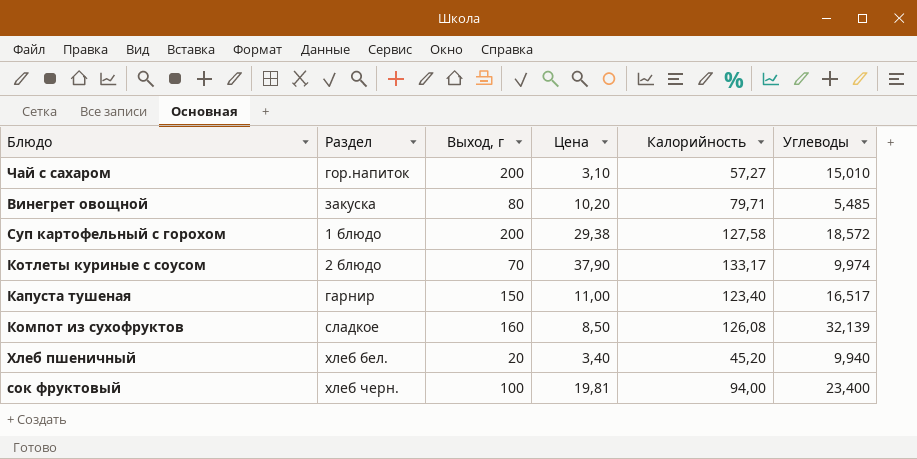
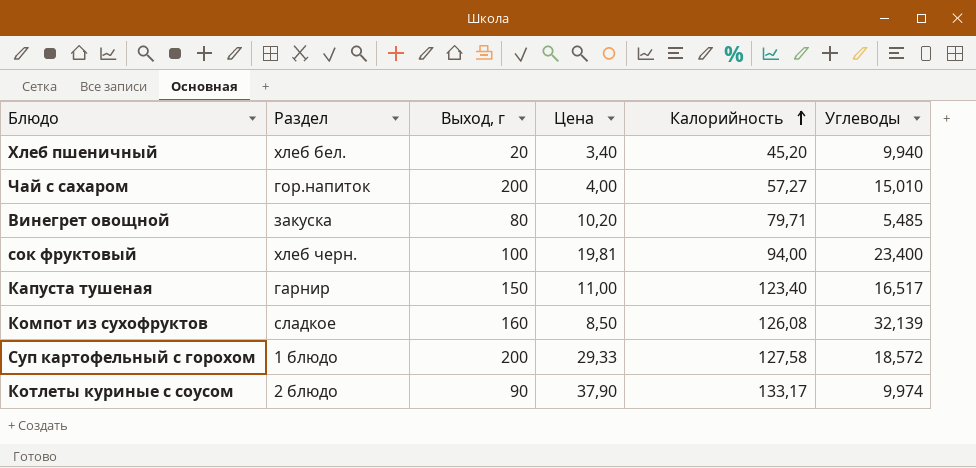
row order: none -> Калорийность ascending
Чай с сахаром | Цена: 3,10 -> 4,00
Суп картофельный с горохом | Цена: 29,38 -> 29,33
Котлеты куриные с соусом | Выход, г: 70 -> 90

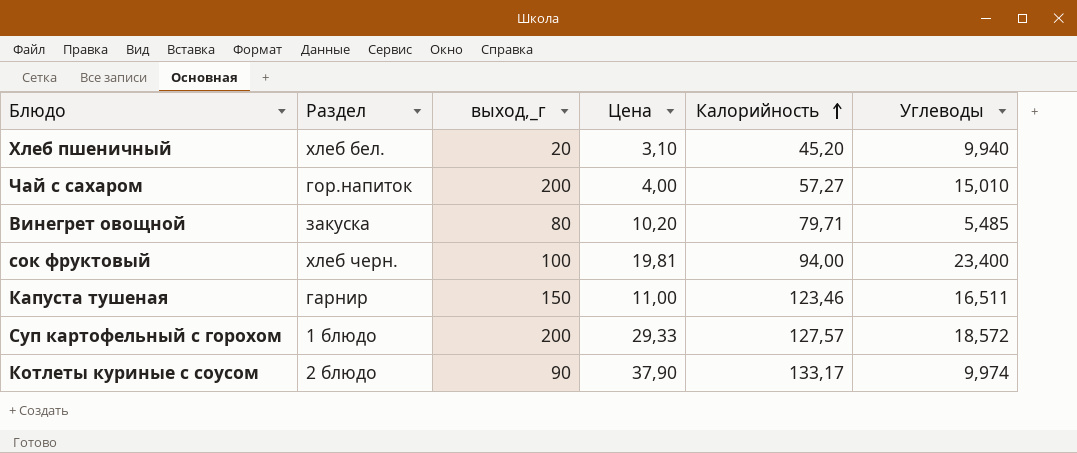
column name: Выход, г -> выход,_г
row Компот из сухофруктов: сладкое | 160 | 8,50 | 126,08 | 32,139 -> none
Хлеб пшеничный | Цена: 3,40 -> 3,10
Капуста тушеная | Калорийность: 123,40 -> 123,46
Капуста тушеная | Углеводы: 16,517 -> 16,511
Суп картофельный с горохом | Калорийность: 127,58 -> 127,57

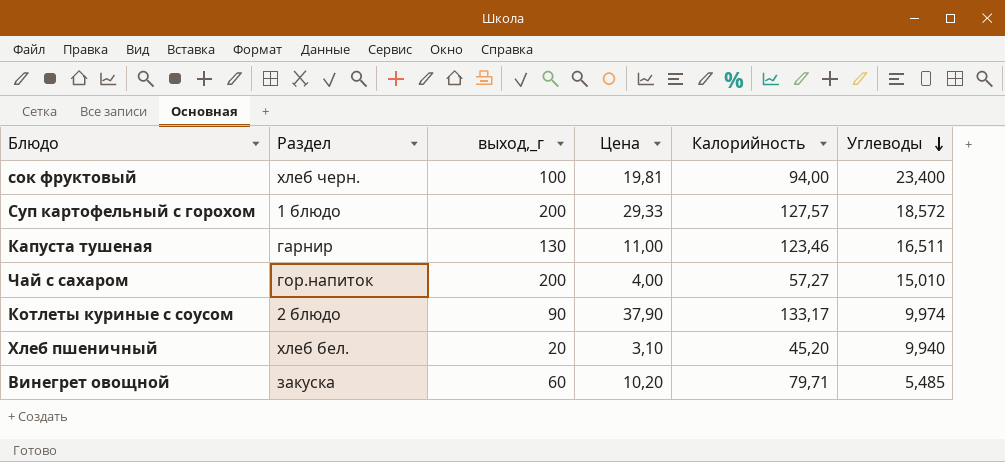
row order: Калорийность ascending -> Углеводы descending
Капуста тушеная | выход,_г: 150 -> 130
Винегрет овощной | выход,_г: 80 -> 60

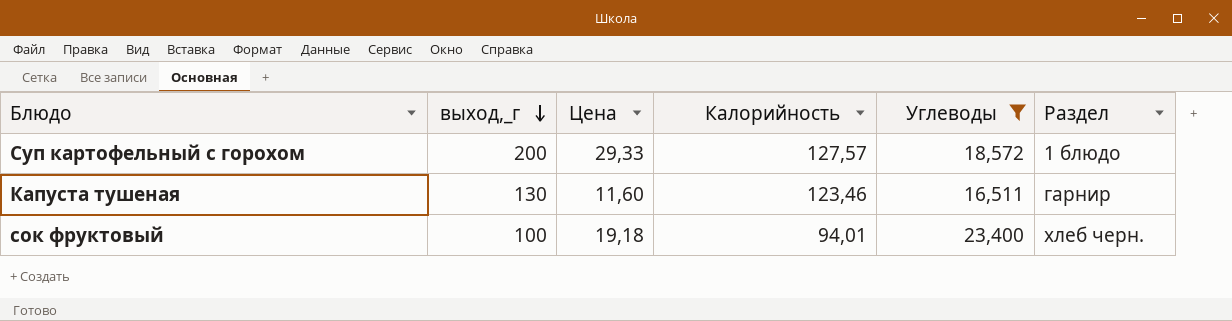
filter: none -> Углеводы >= 16,511
row order: Углеводы descending -> выход,_г descending
column Раздел | position: 2 -> 6
Капуста тушеная | Цена: 11,00 -> 11,60
сок фруктовый | Цена: 19,81 -> 19,18
сок фруктовый | Калорийность: 94,00 -> 94,01

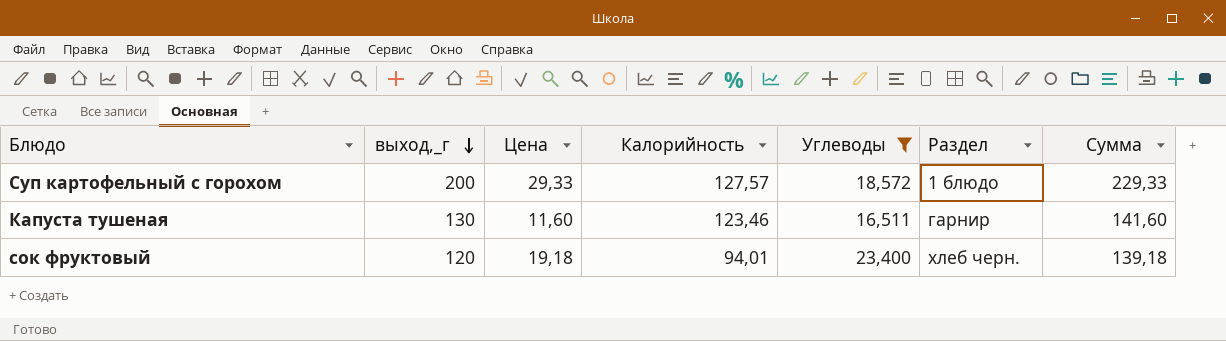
column Сумма | formula: none -> [выход,_г] + [Цена]
сок фруктовый | выход,_г: 100 -> 120

